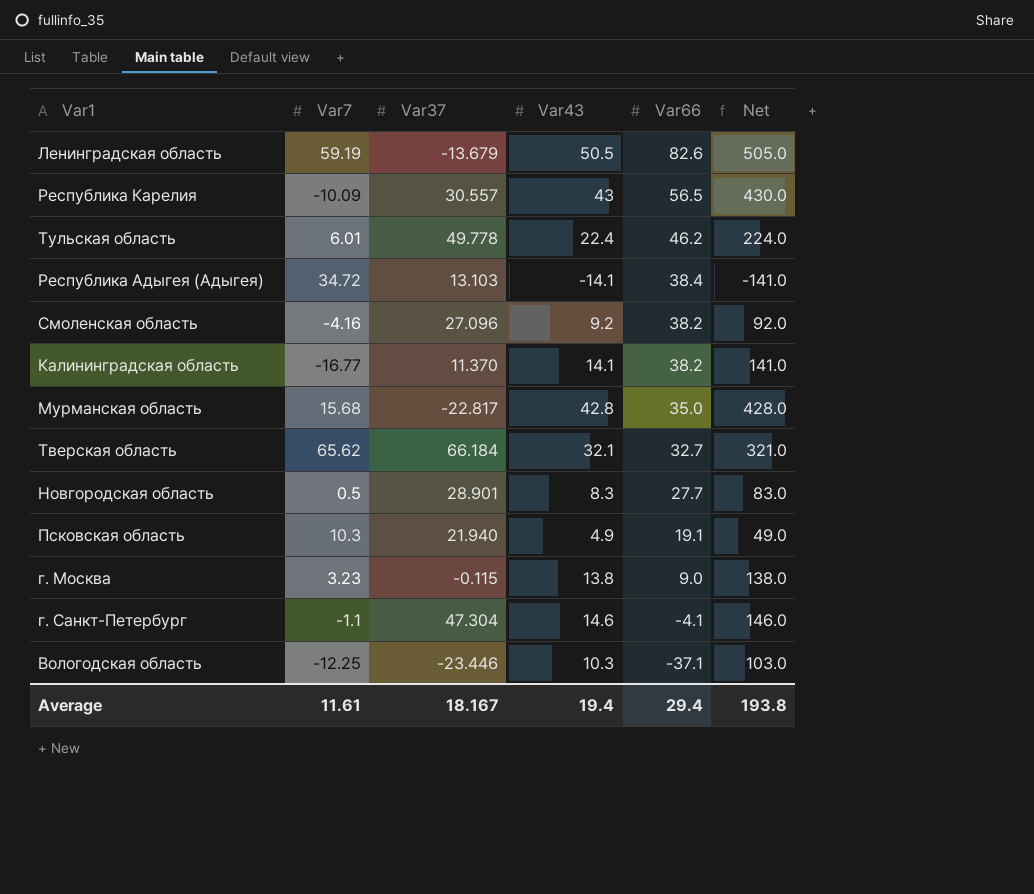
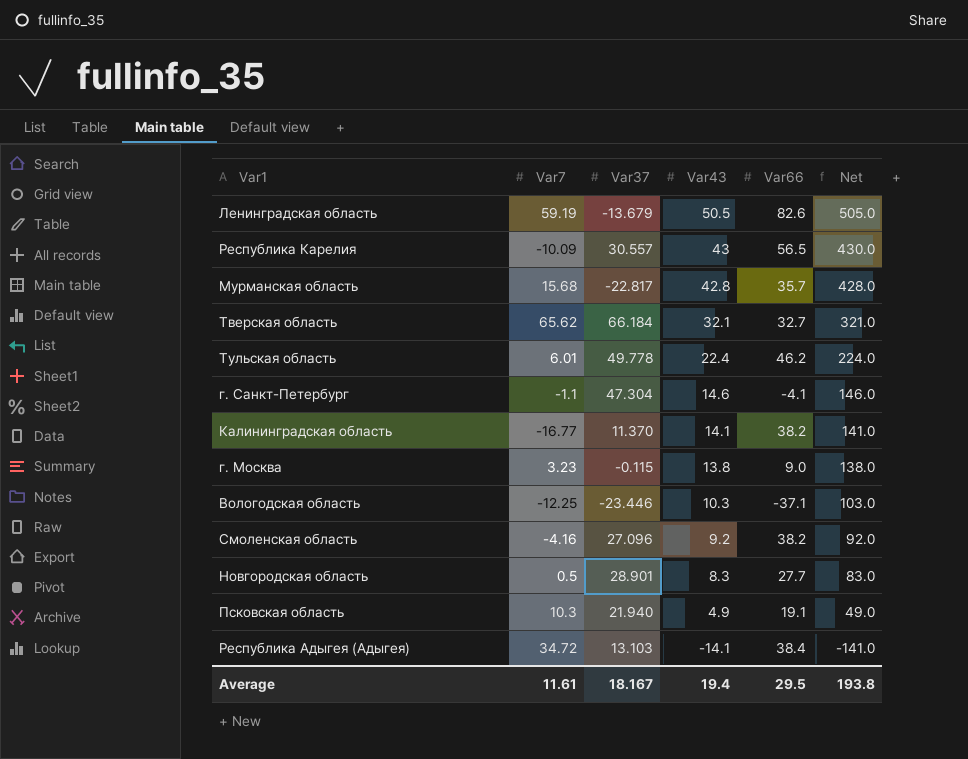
row order: Var66 descending -> Var43 descending
Мурманская область | Var66: 35.0 -> 35.7
Average | Var66: 29.4 -> 29.5

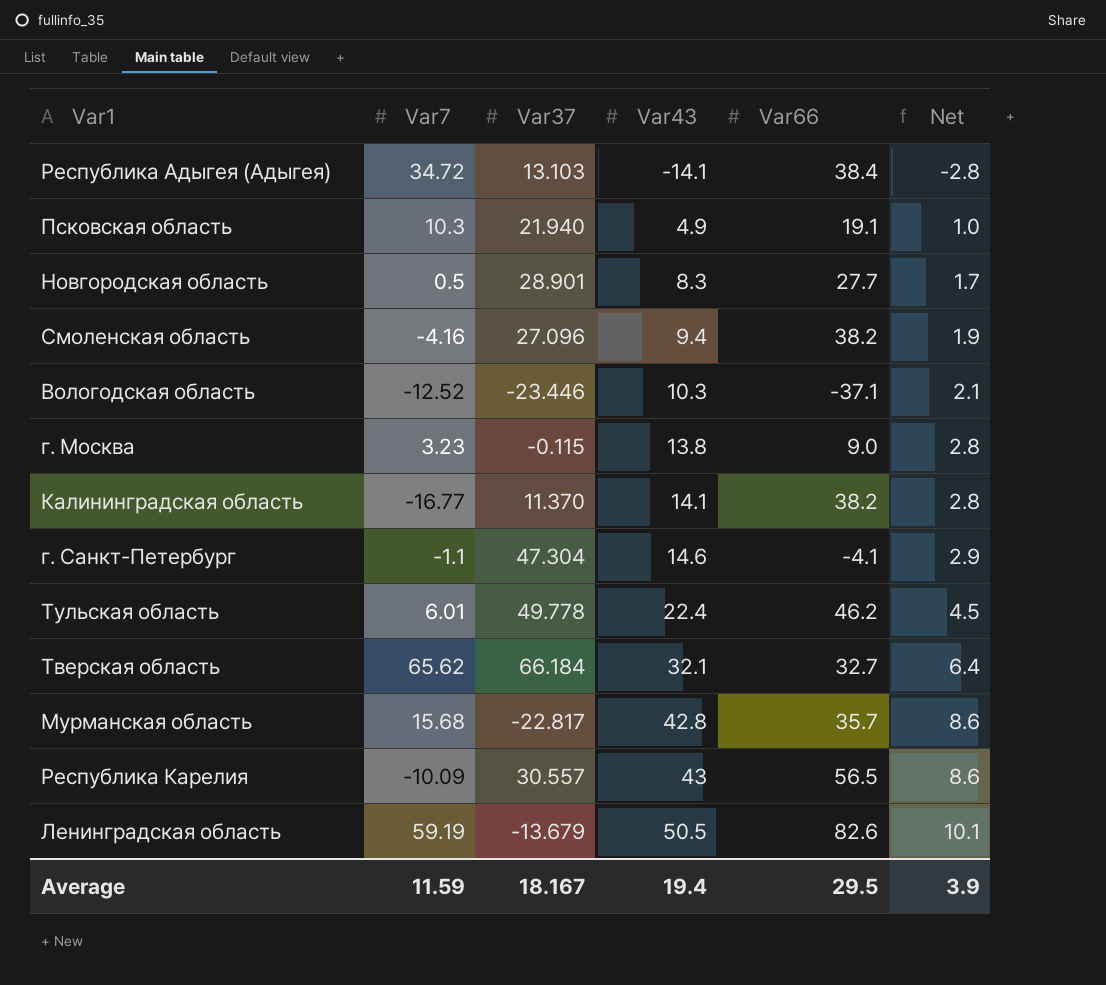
row order: Var43 descending -> Var43 ascending
column Net | formula: [Var43] * 10 -> [Var43] * 0.2
Смоленская область | Var43: 9.2 -> 9.4
Вологодская область | Var7: -12.25 -> -12.52
Average | Var7: 11.61 -> 11.59
Average | Net: 193.8 -> 3.9

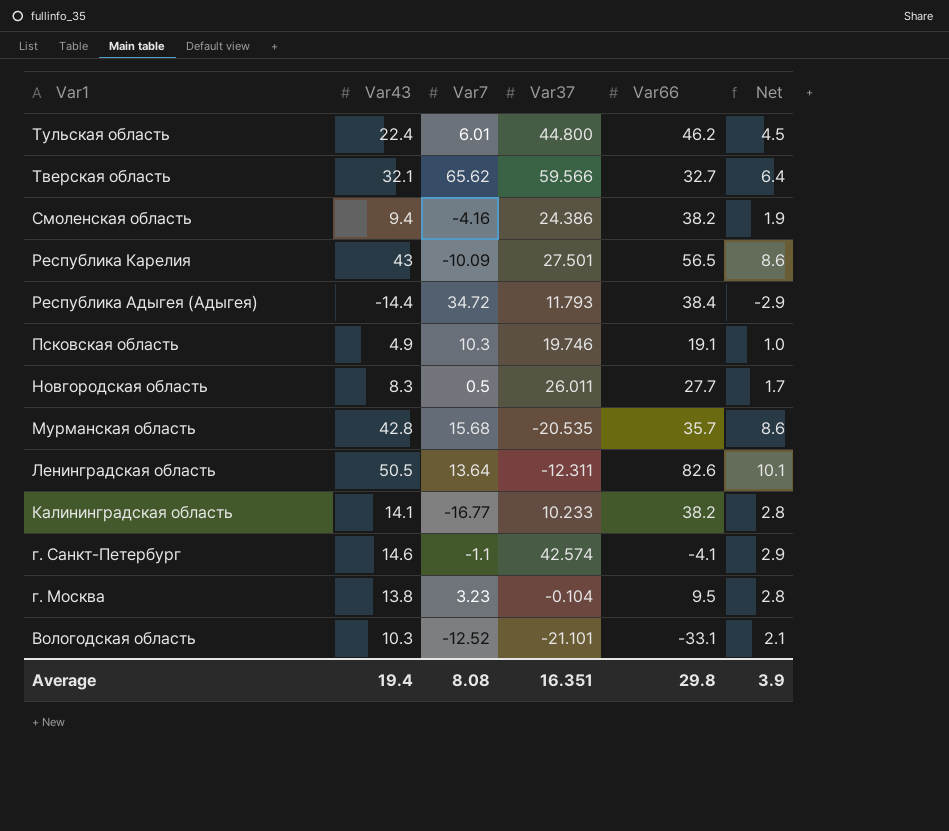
row order: Var43 ascending -> Var1 descending
column Var43 | position: 4 -> 2
Тульская область | Var37: 49.778 -> 44.800
Тверская область | Var37: 66.184 -> 59.566
Смоленская область | Var37: 27.096 -> 24.386
Республика Карелия | Var37: 30.557 -> 27.501
Республика Адыгея (Адыгея) | Var43: -14.1 -> -14.4
Республика Адыгея (Адыгея) | Var37: 13.103 -> 11.793
Республика Адыгея (Адыгея) | Net: -2.8 -> -2.9
Псковская область | Var37: 21.940 -> 19.746
Новгородская область | Var37: 28.901 -> 26.011
Мурманская область | Var37: -22.817 -> -20.535
Ленинградская область | Var7: 59.19 -> 13.64
Ленинградская область | Var37: -13.679 -> -12.311
Калининградская область | Var37: 11.370 -> 10.233
г. Санкт-Петербург | Var37: 47.304 -> 42.574
г. Москва | Var37: -0.115 -> -0.104
г. Москва | Var66: 9.0 -> 9.5
Вологодская область | Var37: -23.446 -> -21.101
Вологодская область | Var66: -37.1 -> -33.1
Average | Var7: 11.59 -> 8.08
Average | Var37: 18.167 -> 16.351
Average | Var66: 29.5 -> 29.8

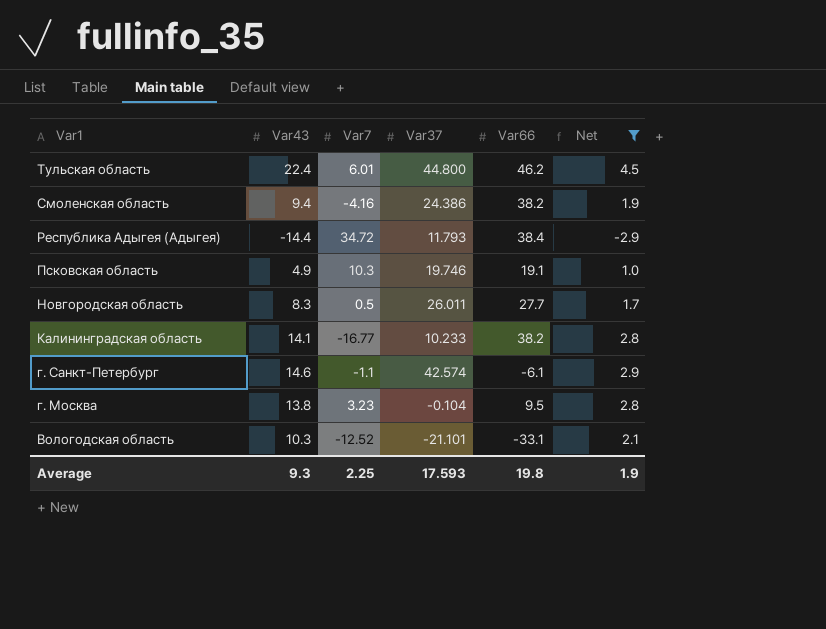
filter: none -> Net <= 4.5
г. Санкт-Петербург | Var66: -4.1 -> -6.1
Average | Var43: 19.4 -> 9.3
Average | Var7: 8.08 -> 2.25
Average | Var37: 16.351 -> 17.593
Average | Var66: 29.8 -> 19.8
Average | Net: 3.9 -> 1.9

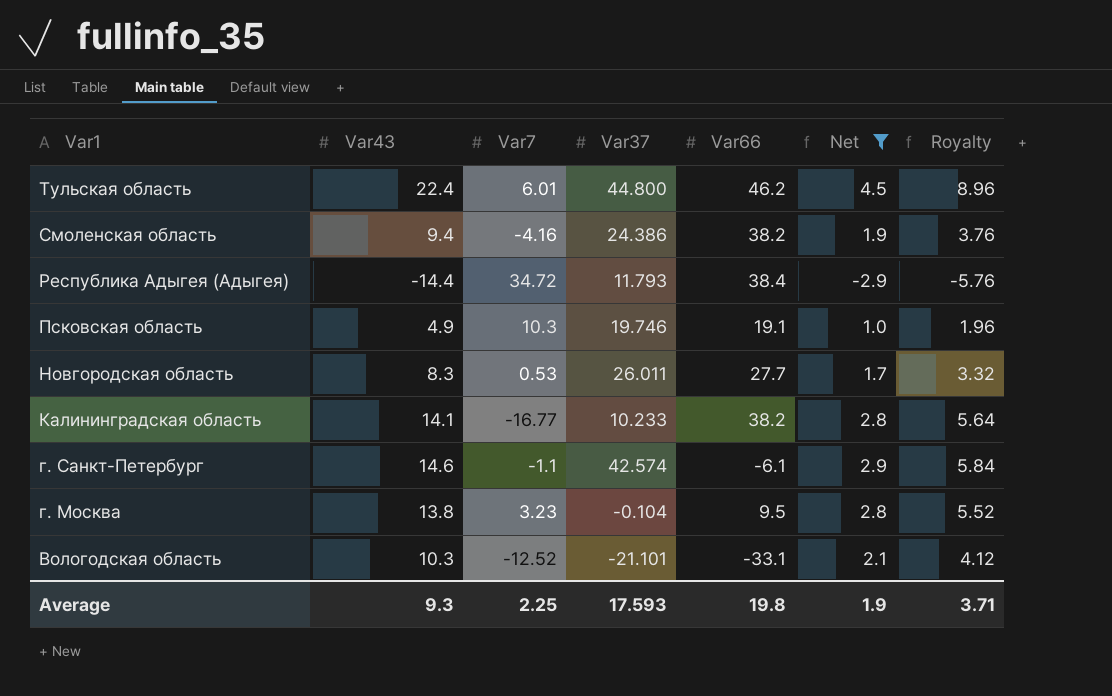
column Royalty | formula: none -> [Var43] * 0.4
Новгородская область | Var7: 0.5 -> 0.53

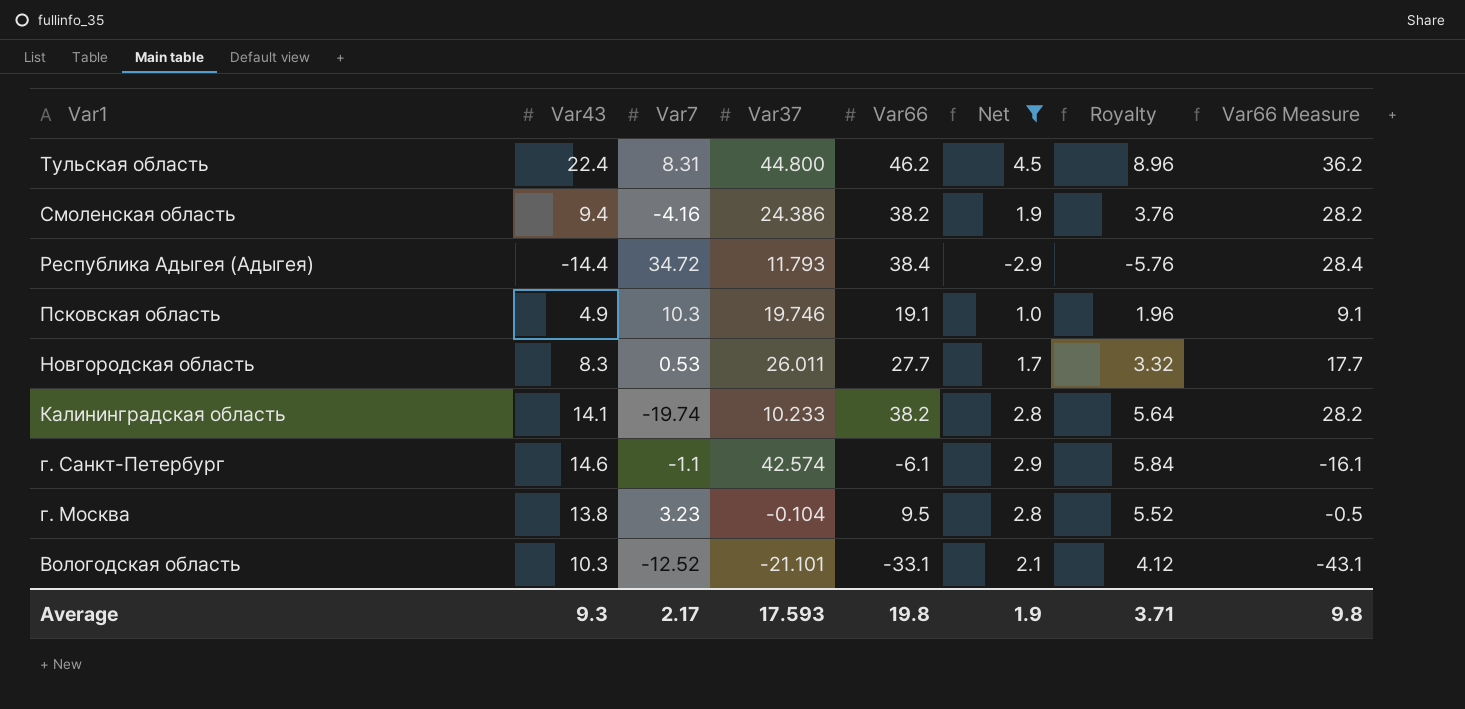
column Var66 Measure | formula: none -> [Var66] - 10
Тульская область | Var7: 6.01 -> 8.31
Калининградская область | Var7: -16.77 -> -19.74
Average | Var7: 2.25 -> 2.17

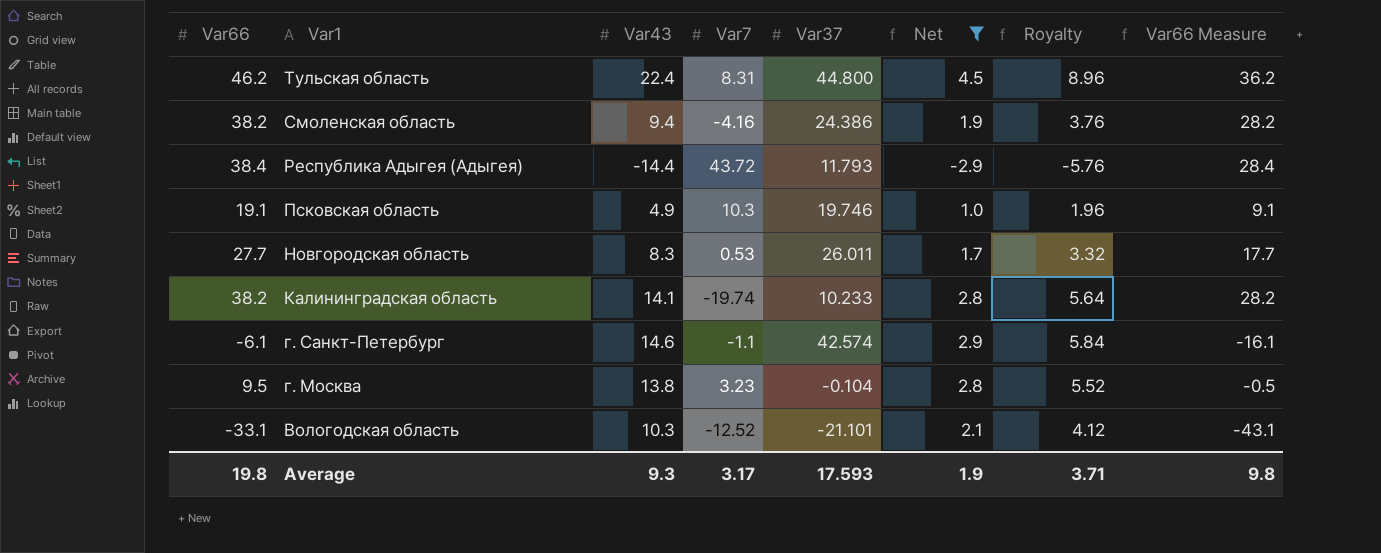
column Var66 | position: 5 -> 1
Республика Адыгея (Адыгея) | Var7: 34.72 -> 43.72
Average | Var7: 2.17 -> 3.17

